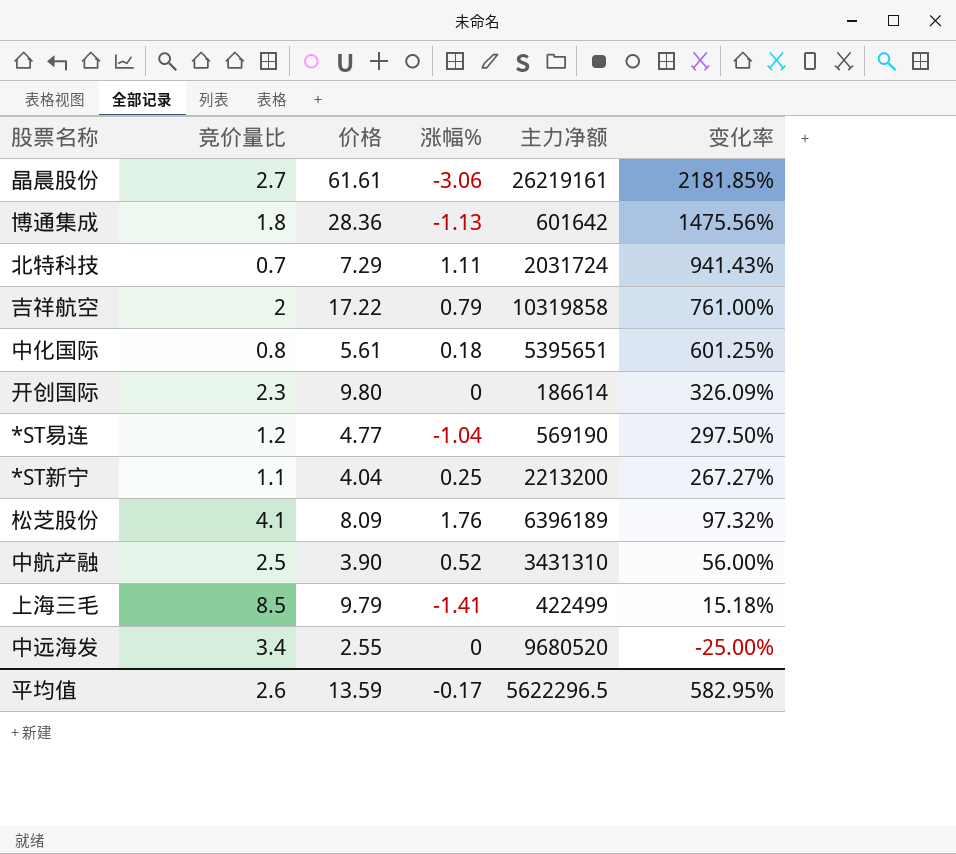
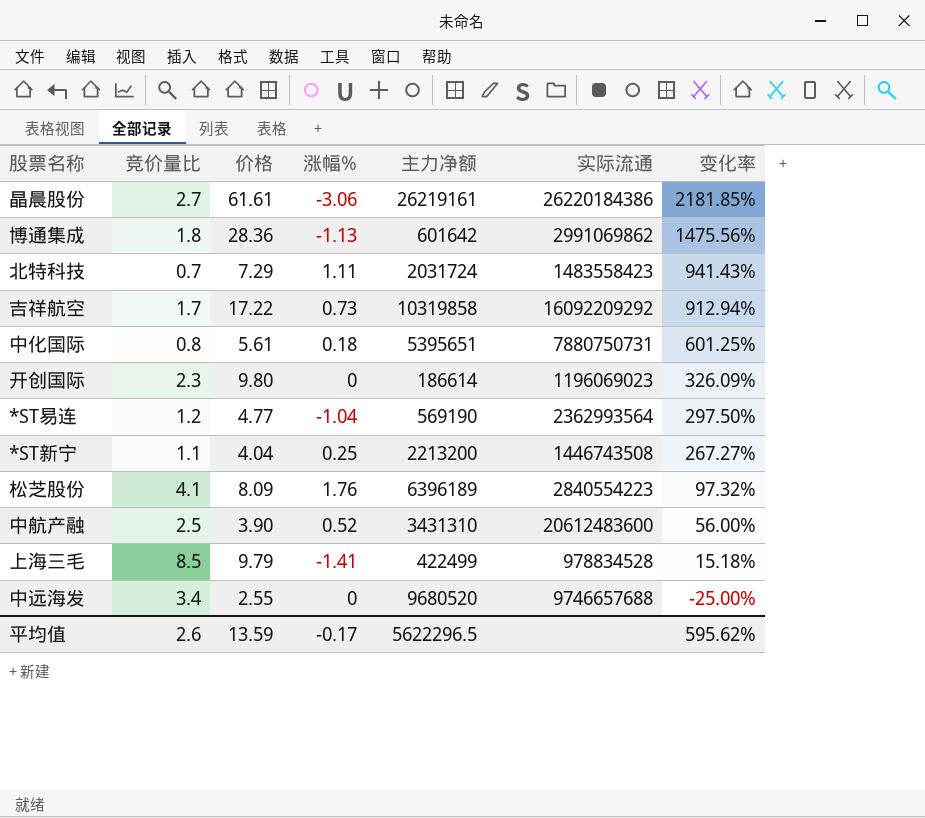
column 实际流通 | position: none -> 6
吉祥航空 | 竞价量比: 2 -> 1.7
吉祥航空 | 涨幅%: 0.79 -> 0.73
吉祥航空 | 变化率: 761.00% -> 912.94%
平均值 | 变化率: 582.95% -> 595.62%

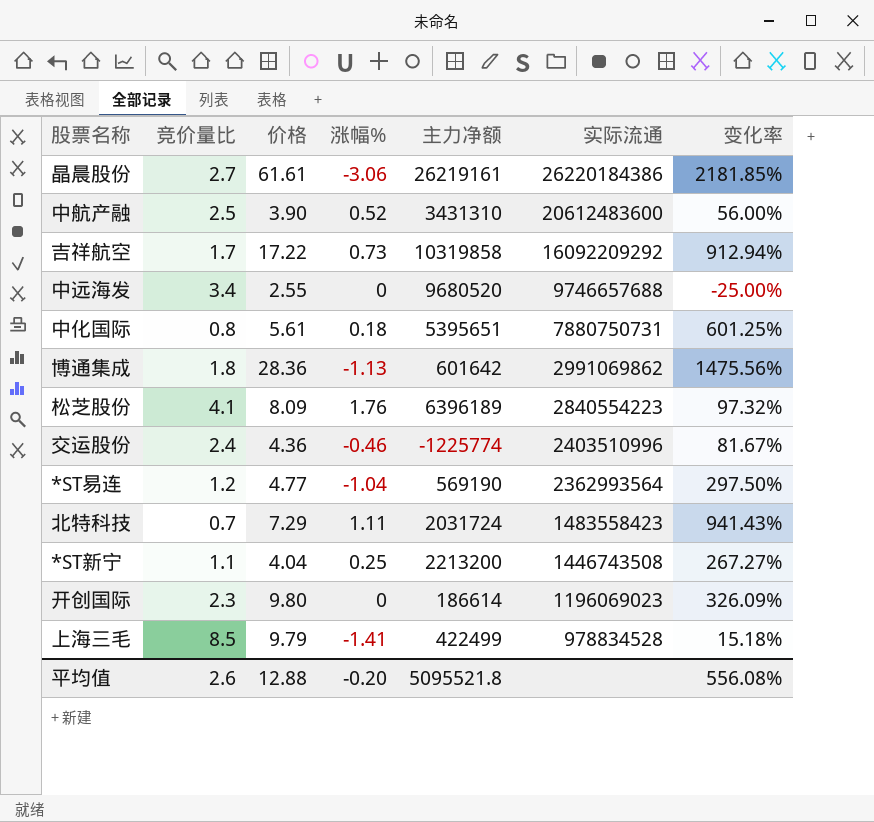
row order: 变化率 descending -> 实际流通 descending
row 交运股份: none -> 2.4 | 4.36 | -0.46 | -1225774 | 2403510996 | 81.67%
平均值 | 价格: 13.59 -> 12.88
平均值 | 涨幅%: -0.17 -> -0.20
平均值 | 主力净额: 5622296.5 -> 5095521.8
平均值 | 变化率: 595.62% -> 556.08%

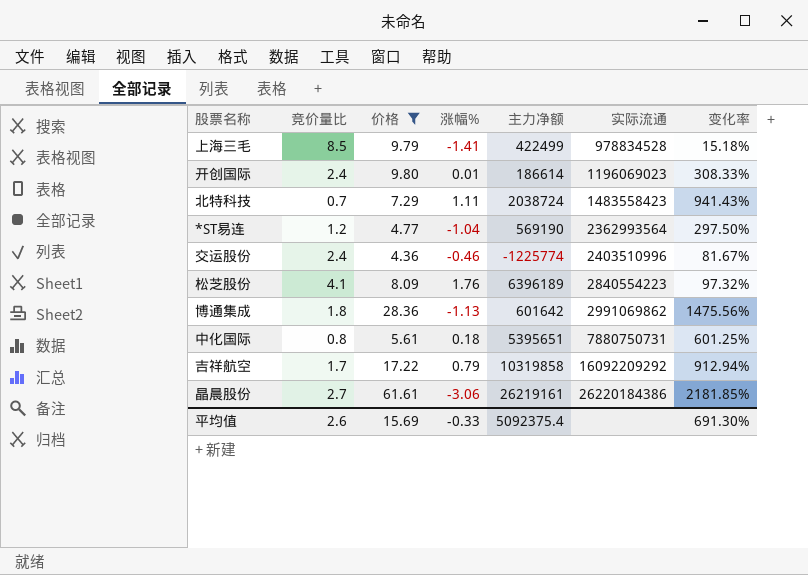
filter: none -> 价格 >= 4.36
row order: 实际流通 descending -> 实际流通 ascending
开创国际 | 竞价量比: 2.3 -> 2.4
开创国际 | 涨幅%: 0 -> 0.01
开创国际 | 变化率: 326.09% -> 308.33%
北特科技 | 主力净额: 2031724 -> 2038724
吉祥航空 | 涨幅%: 0.73 -> 0.79
平均值 | 价格: 12.88 -> 15.69
平均值 | 涨幅%: -0.20 -> -0.33
平均值 | 主力净额: 5095521.8 -> 5092375.4
平均值 | 变化率: 556.08% -> 691.30%

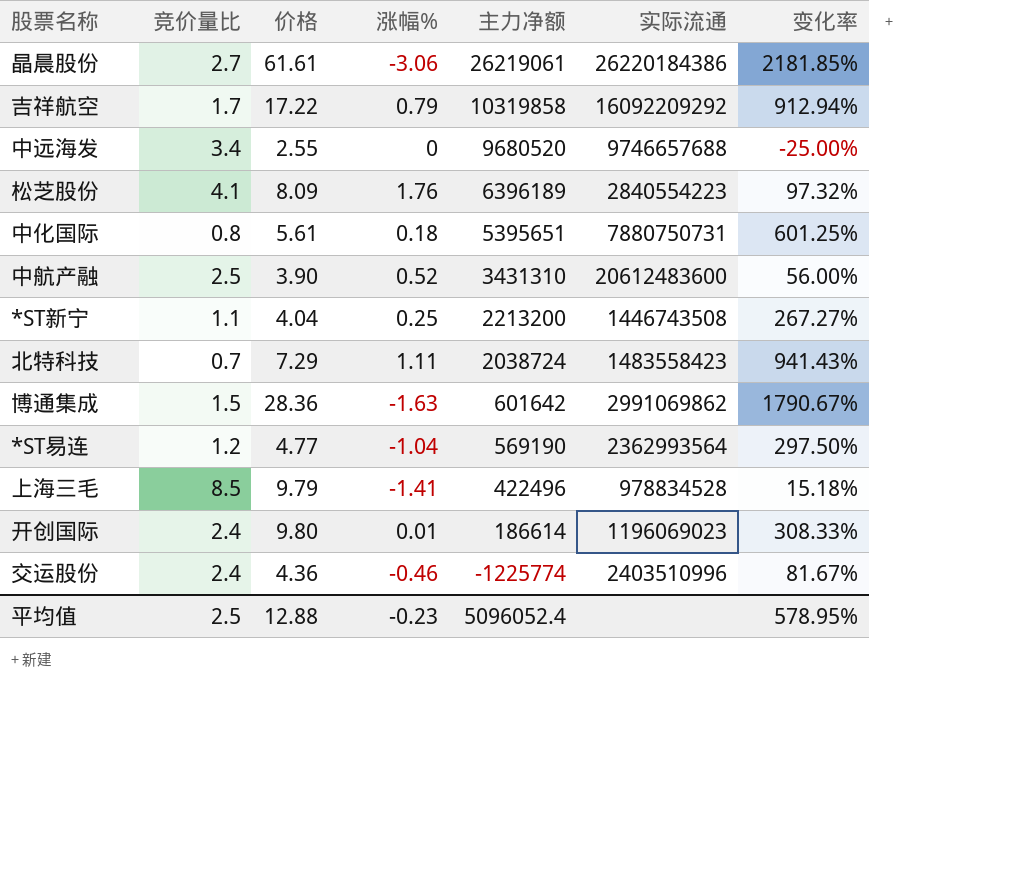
filter: 价格 >= 4.36 -> none
row order: 实际流通 ascending -> 主力净额 descending
晶晨股份 | 主力净额: 26219161 -> 26219061
博通集成 | 竞价量比: 1.8 -> 1.5
博通集成 | 涨幅%: -1.13 -> -1.63
博通集成 | 变化率: 1475.56% -> 1790.67%
上海三毛 | 主力净额: 422499 -> 422496
平均值 | 竞价量比: 2.6 -> 2.5
平均值 | 价格: 15.69 -> 12.88
平均值 | 涨幅%: -0.33 -> -0.23
平均值 | 主力净额: 5092375.4 -> 5096052.4
平均值 | 变化率: 691.30% -> 578.95%

